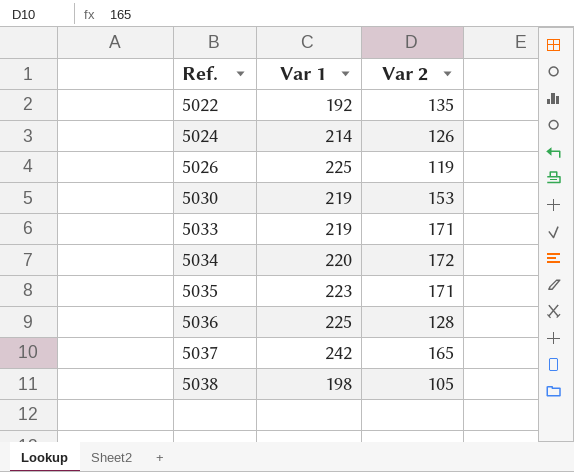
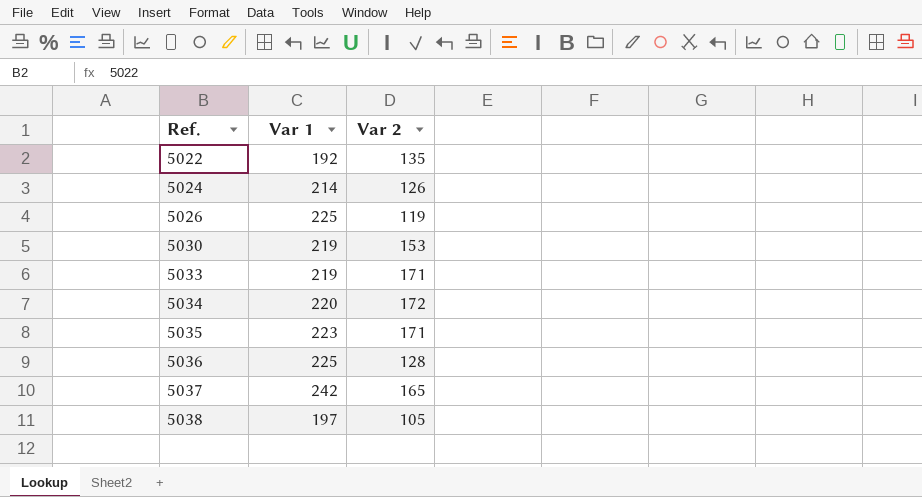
5038 | Var 1: 198 -> 197

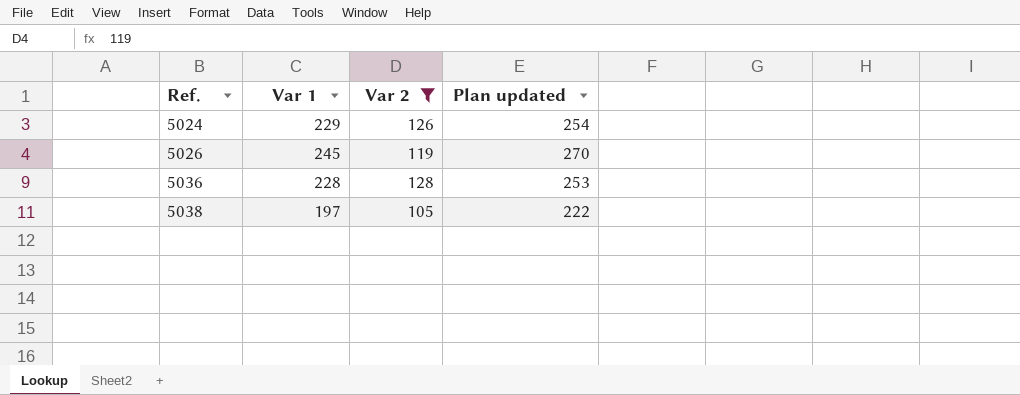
filter: none -> Var 2 <= 128
column Plan updated | formula: none -> [Var 1] + 25
5024 | Var 1: 214 -> 229
5026 | Var 1: 225 -> 245
5036 | Var 1: 225 -> 228

